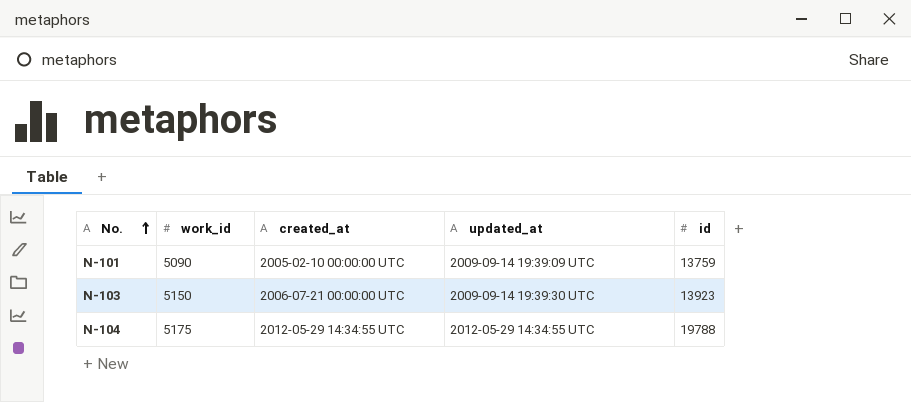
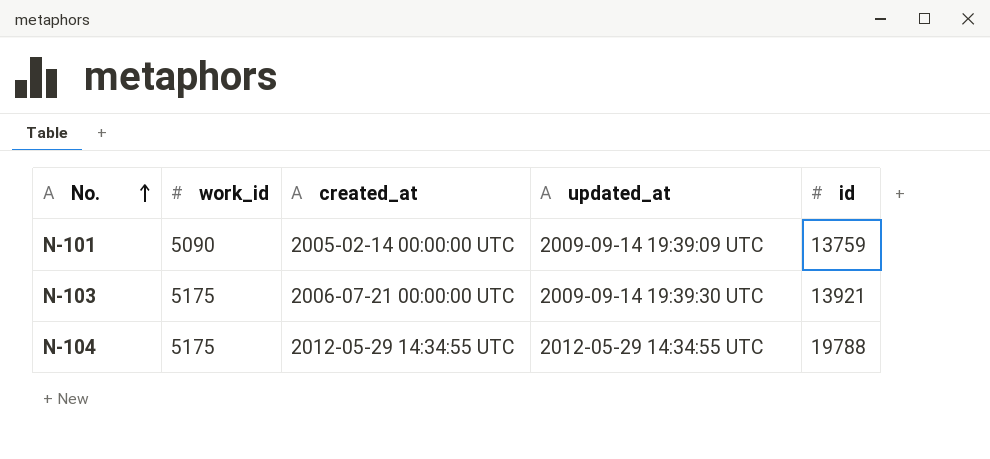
N-101 | created_at: 2005-02-10 00:00:00 UTC -> 2005-02-14 00:00:00 UTC
N-103 | work_id: 5150 -> 5175
N-103 | id: 13923 -> 13921

